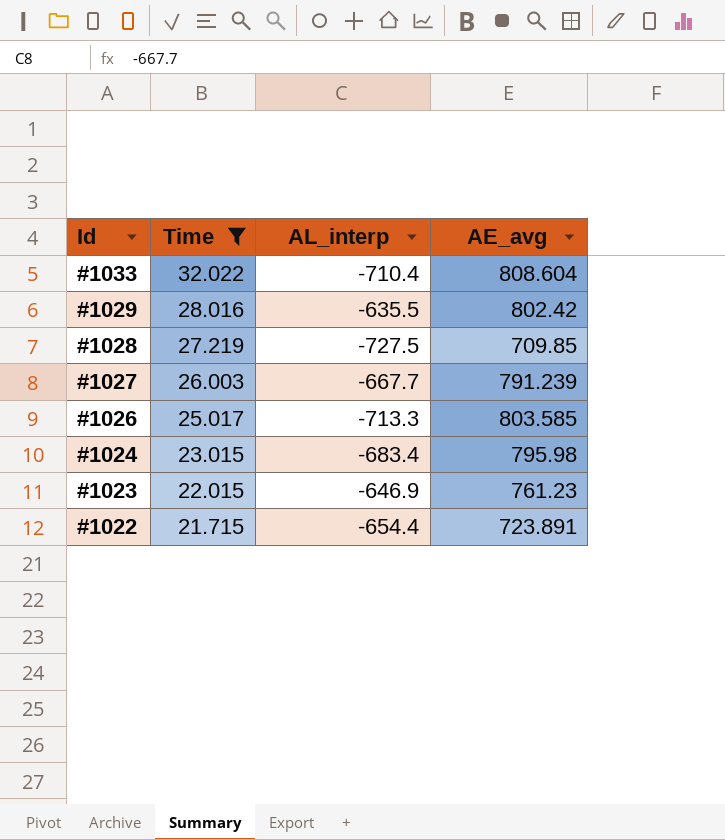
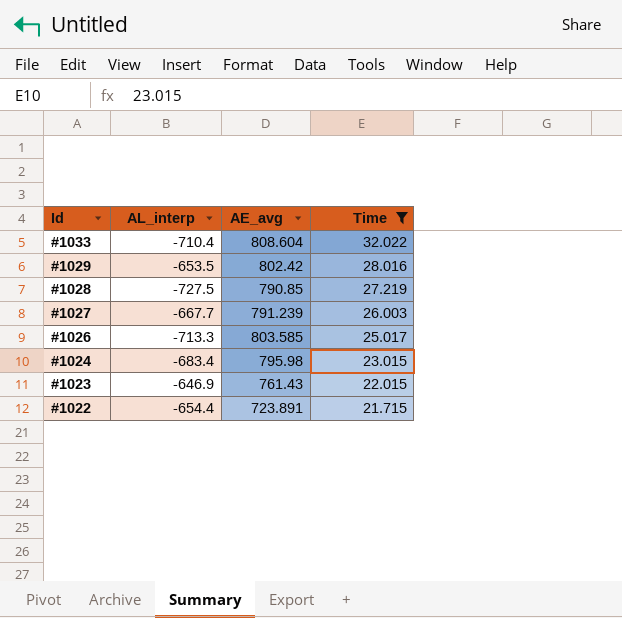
column Time | position: 2 -> 4
#1029 | AL_interp: -635.5 -> -653.5
#1028 | AE_avg: 709.85 -> 790.85
#1023 | AE_avg: 761.23 -> 761.43

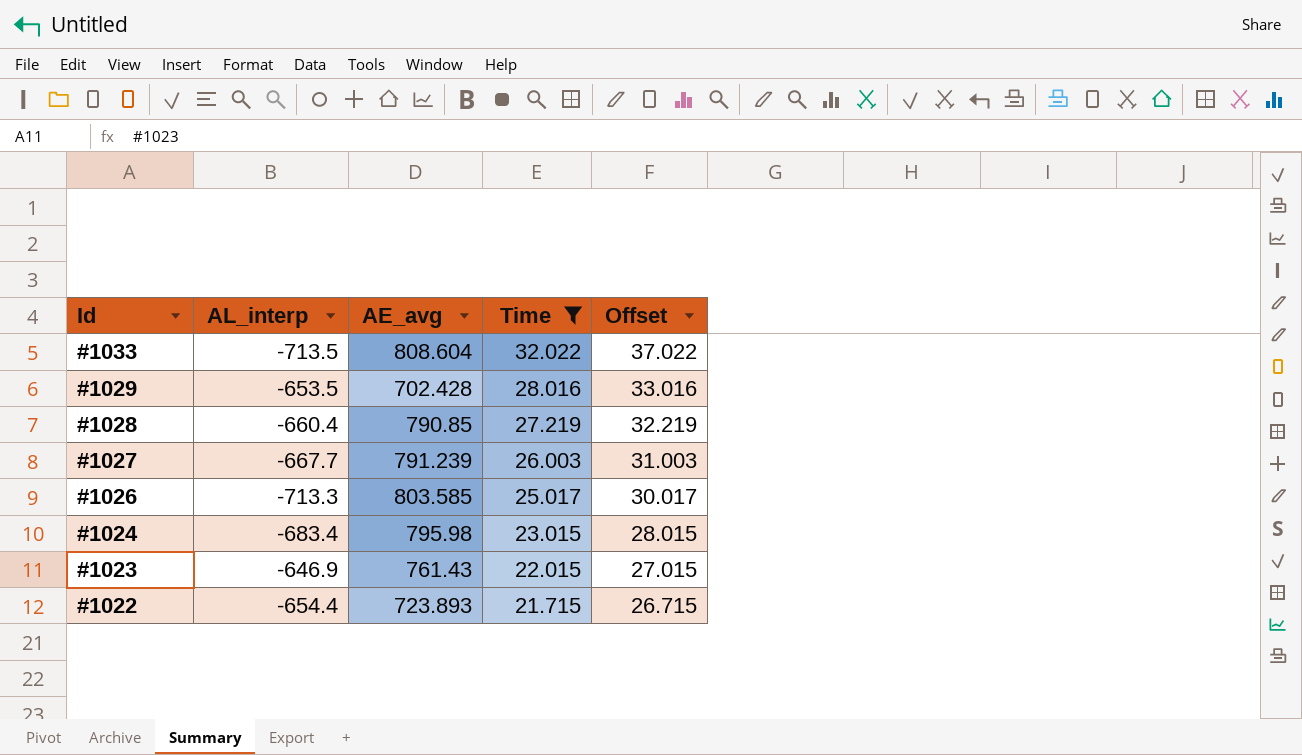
column Offset | formula: none -> [Time] + 5
#1033 | AL_interp: -710.4 -> -713.5
#1029 | AE_avg: 802.42 -> 702.428
#1028 | AL_interp: -727.5 -> -660.4
#1022 | AE_avg: 723.891 -> 723.893

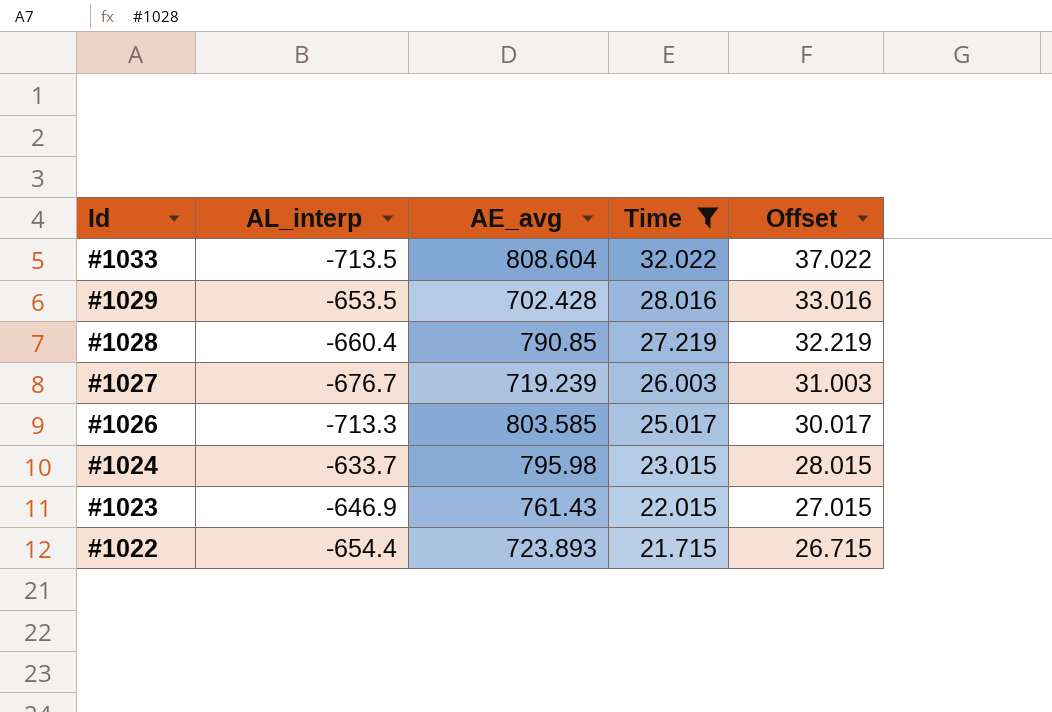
#1027 | AL_interp: -667.7 -> -676.7
#1027 | AE_avg: 791.239 -> 719.239
#1024 | AL_interp: -683.4 -> -633.7

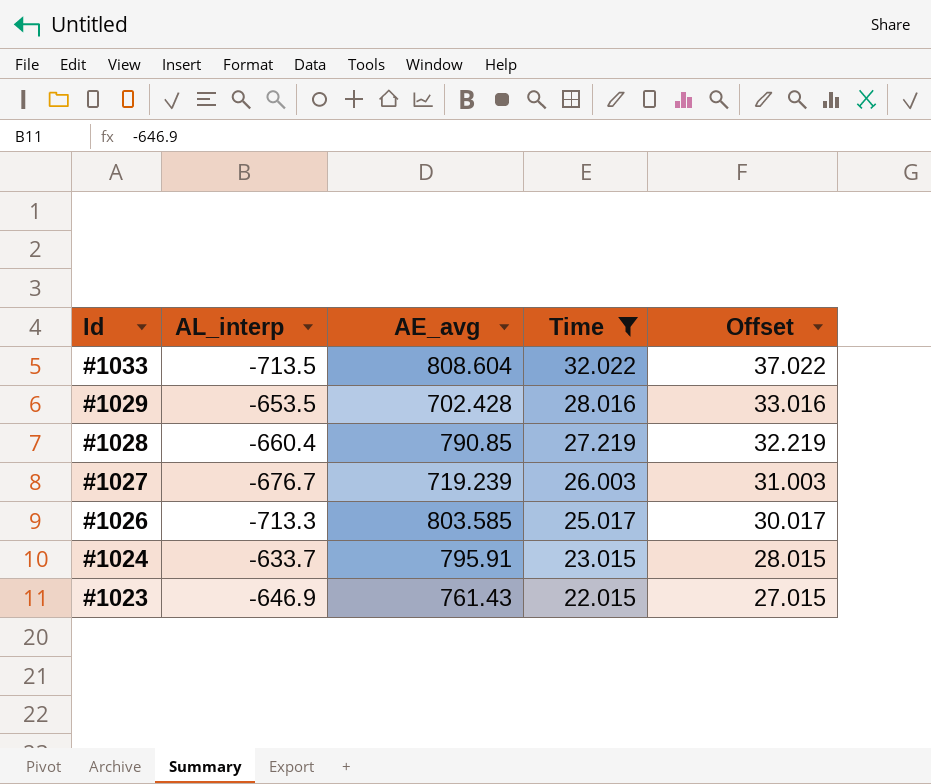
row #1022: -654.4 | 723.893 | 21.715 | 26.715 -> none
#1024 | AE_avg: 795.98 -> 795.91

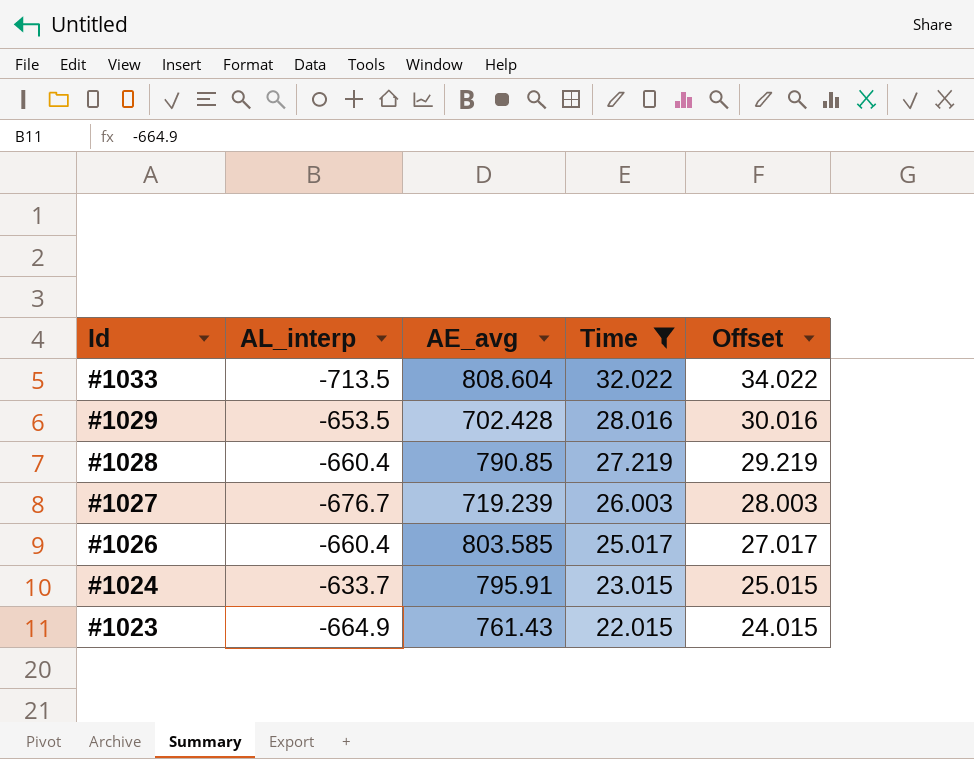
column Offset | formula: [Time] + 5 -> [Time] + 2
#1026 | AL_interp: -713.3 -> -660.4
#1023 | AL_interp: -646.9 -> -664.9

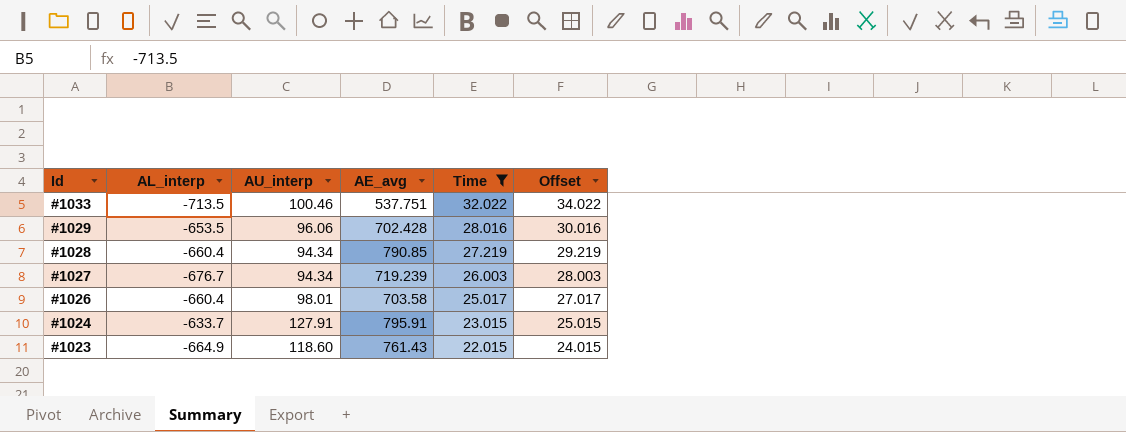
column AU_interp | position: none -> 3
#1033 | AE_avg: 808.604 -> 537.751
#1026 | AE_avg: 803.585 -> 703.58

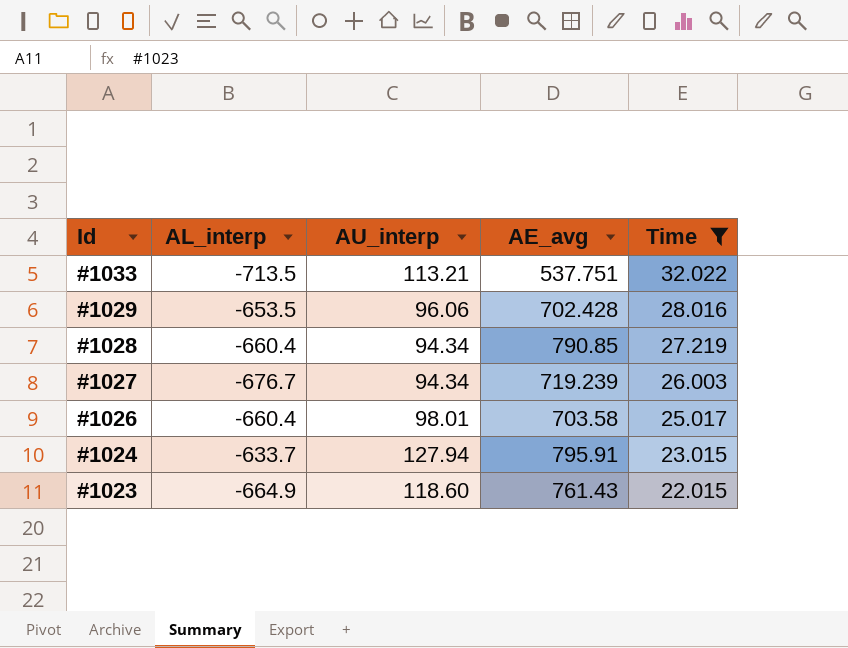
column Offset | formula: [Time] + 2 -> none
#1033 | AU_interp: 100.46 -> 113.21
#1024 | AU_interp: 127.91 -> 127.94

